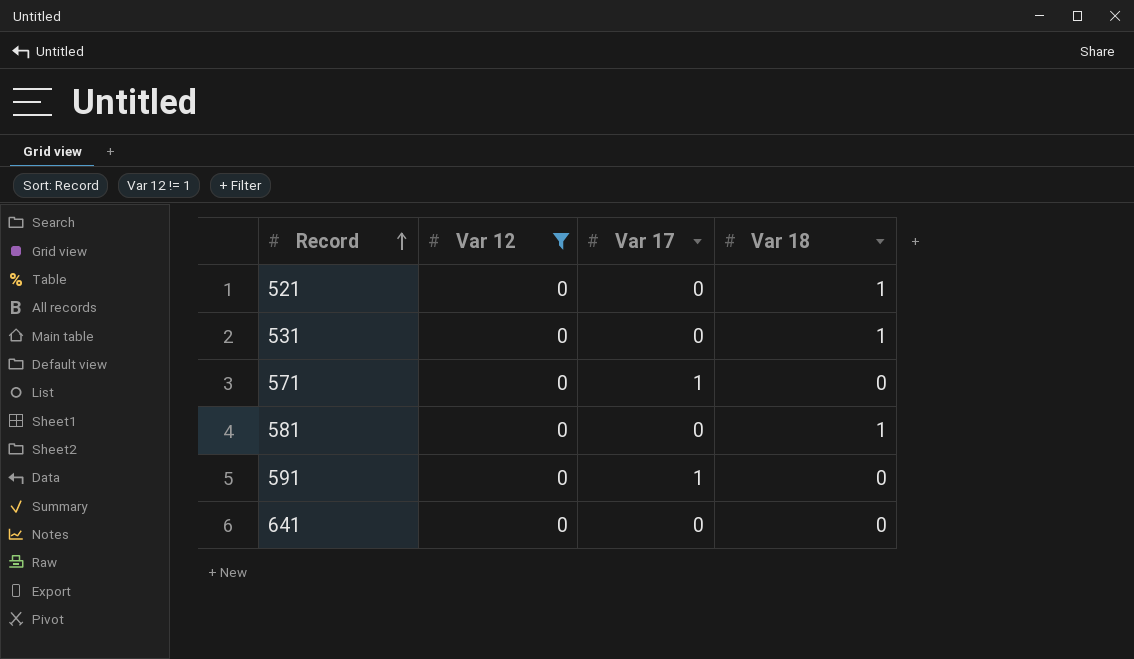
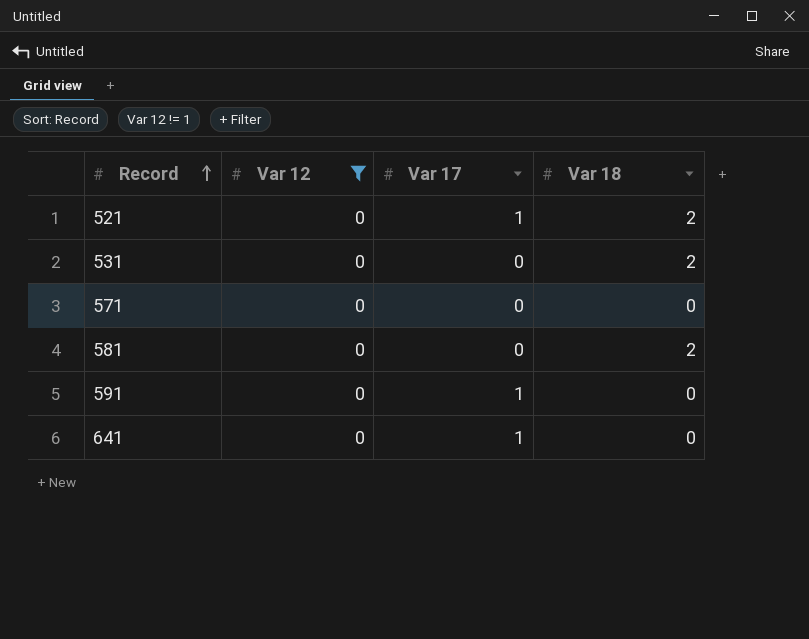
521 | Var 17: 0 -> 1
521 | Var 18: 1 -> 2
531 | Var 18: 1 -> 2
571 | Var 17: 1 -> 0
581 | Var 18: 1 -> 2
641 | Var 17: 0 -> 1

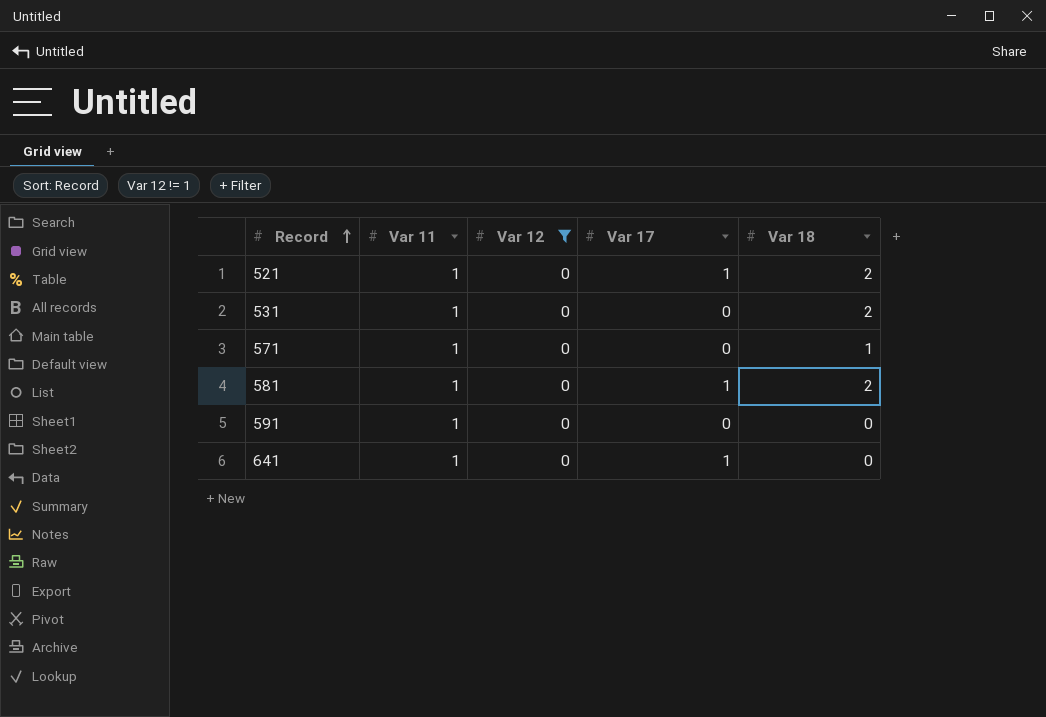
column Var 11 | position: none -> 2
571 | Var 18: 0 -> 1
581 | Var 17: 0 -> 1
591 | Var 17: 1 -> 0

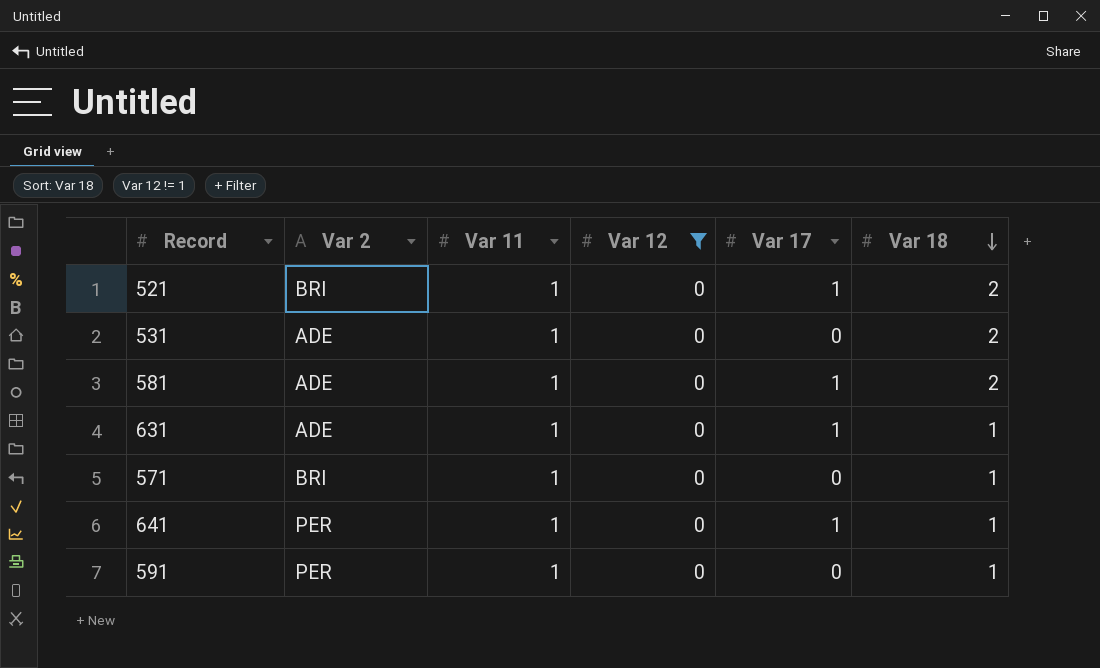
row order: Record ascending -> Var 18 descending
column Var 2 | position: none -> 2
row 631: none -> ADE | 1 | 0 | 1 | 1
641 | Var 18: 0 -> 1
591 | Var 18: 0 -> 1

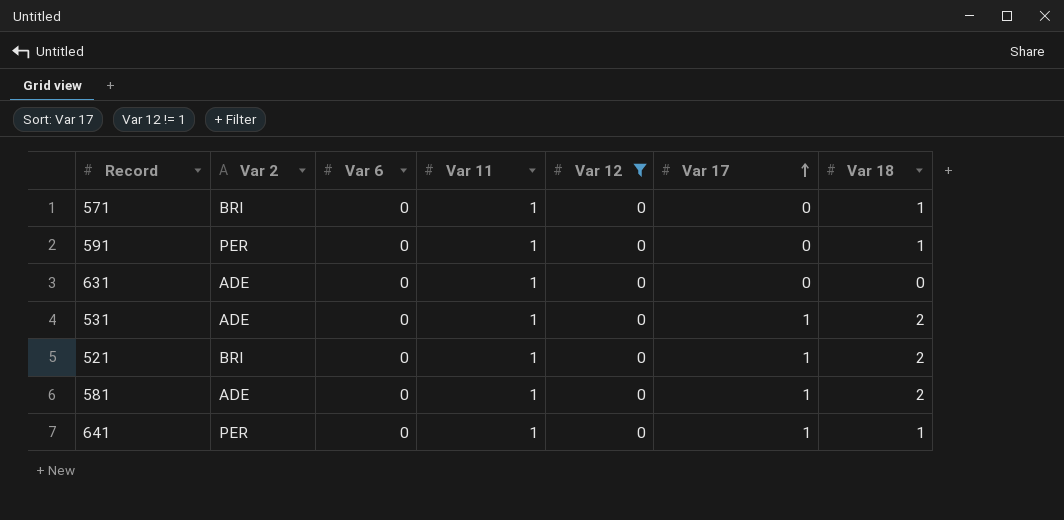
row order: Var 18 descending -> Var 17 ascending
column Var 6 | position: none -> 3
631 | Var 17: 1 -> 0
631 | Var 18: 1 -> 0
531 | Var 17: 0 -> 1

